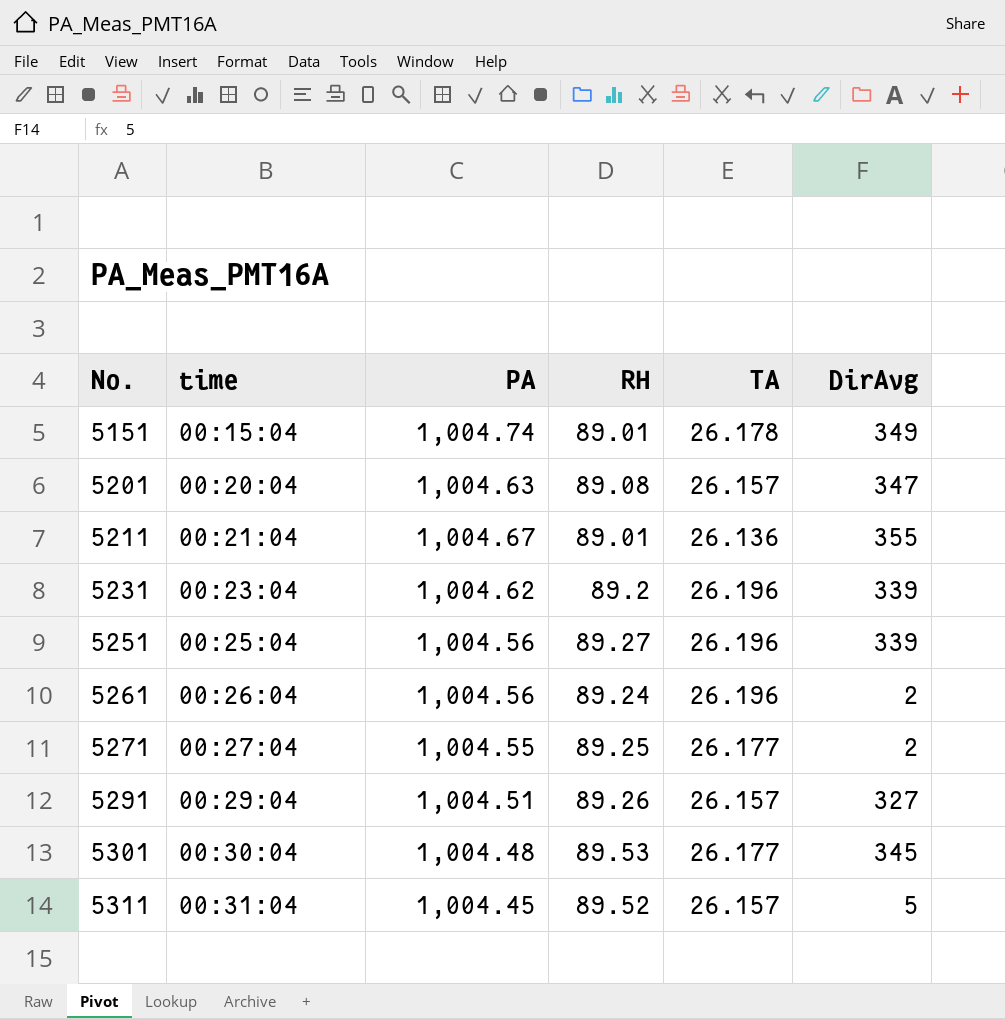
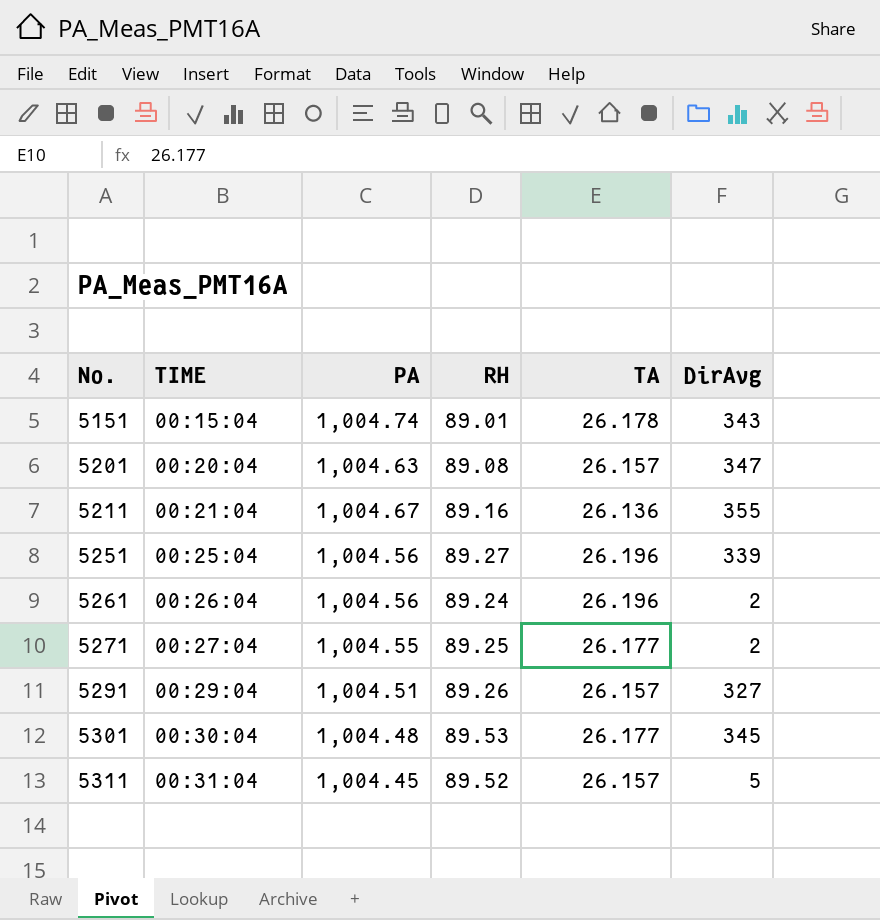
column name: time -> TIME
row 5231: 00:23:04 | 1,004.62 | 89.2 | 26.196 | 339 -> none
5151 | DirAvg: 349 -> 343
5211 | RH: 89.01 -> 89.16

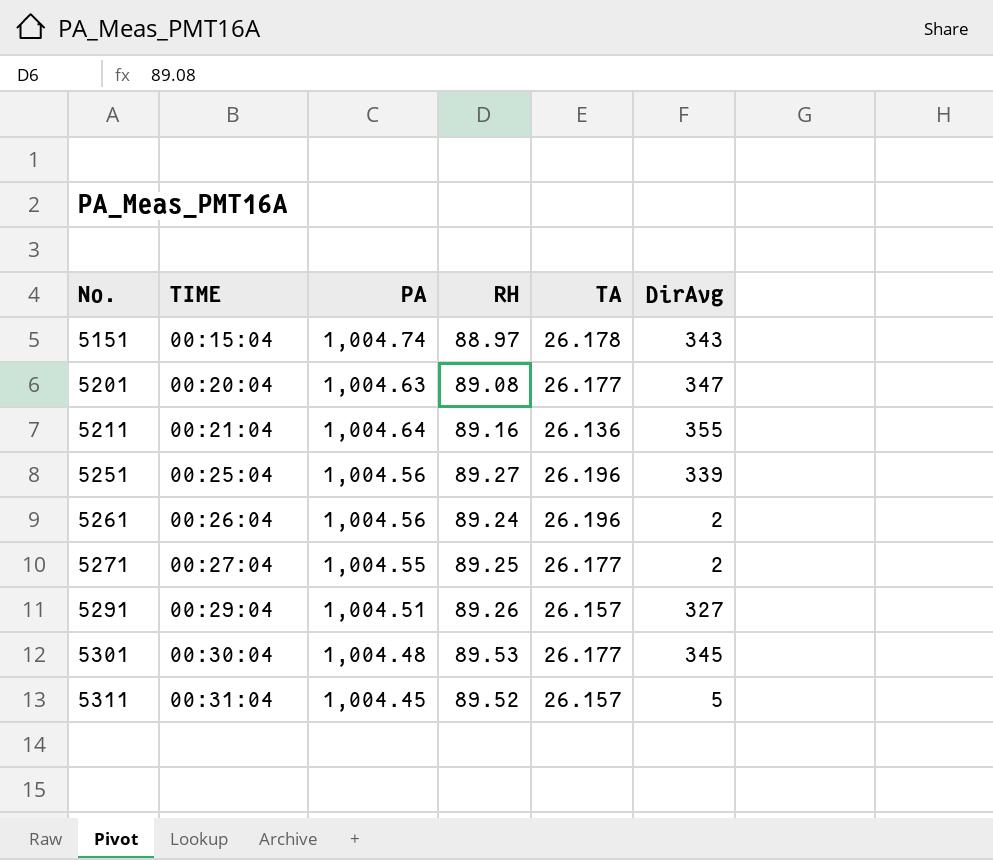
5151 | RH: 89.01 -> 88.97
5201 | TA: 26.157 -> 26.177
5211 | PA: 1,004.67 -> 1,004.64

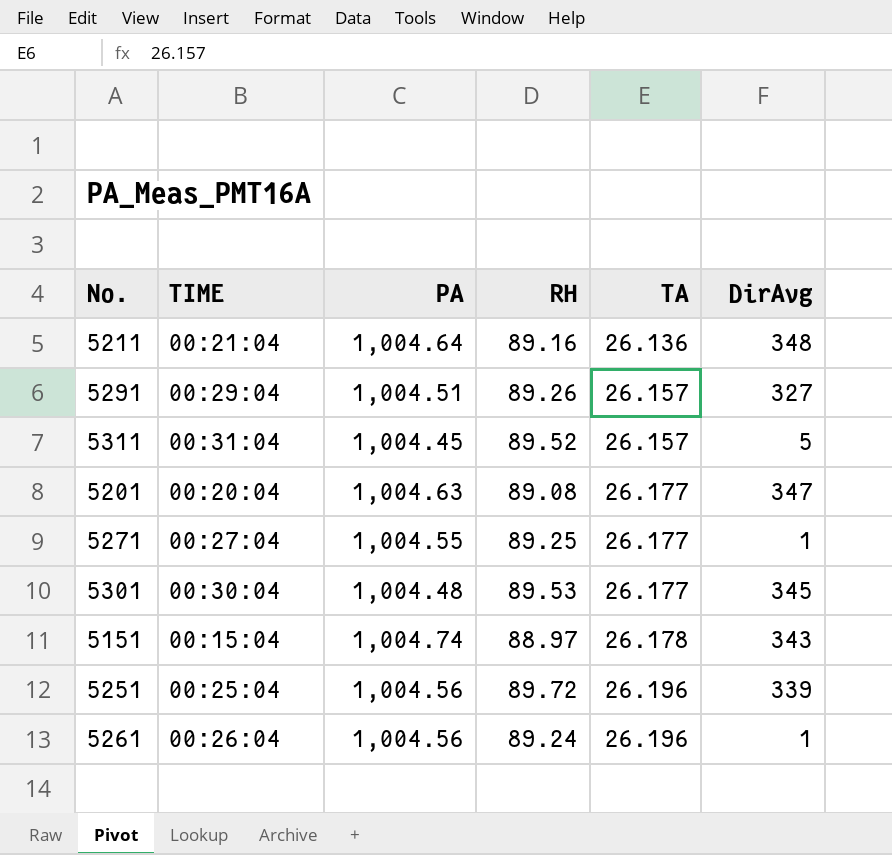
row order: No. ascending -> TA ascending
5211 | DirAvg: 355 -> 348
5271 | DirAvg: 2 -> 1
5251 | RH: 89.27 -> 89.72
5261 | DirAvg: 2 -> 1

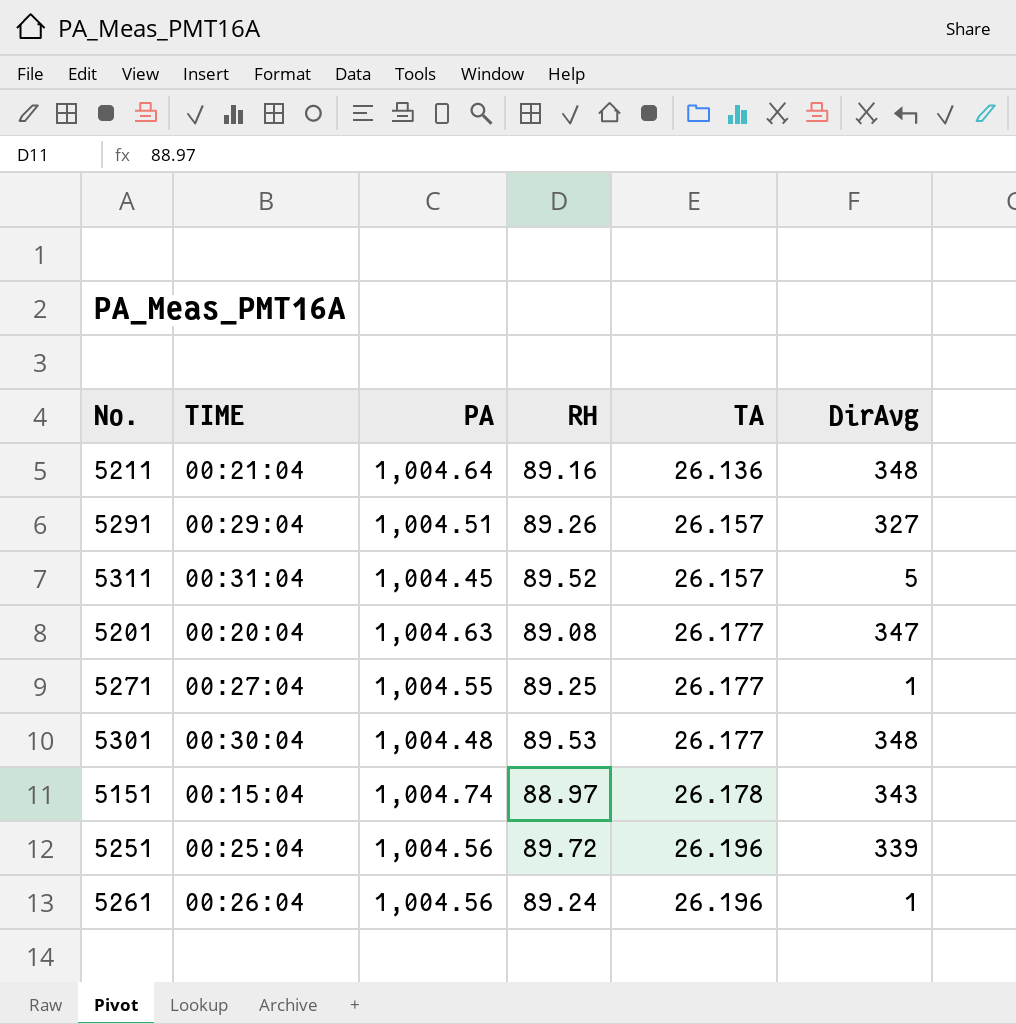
5301 | DirAvg: 345 -> 348

